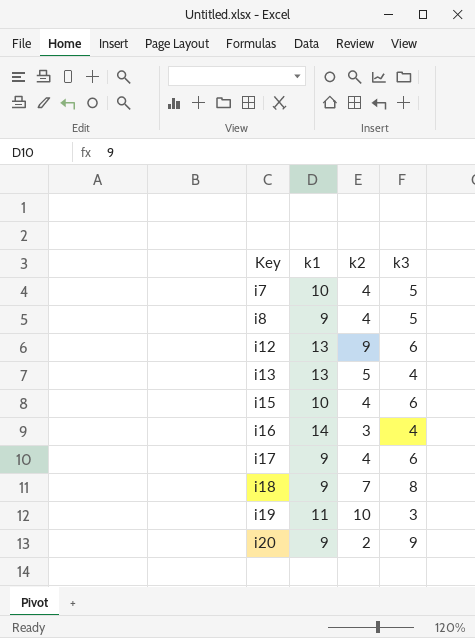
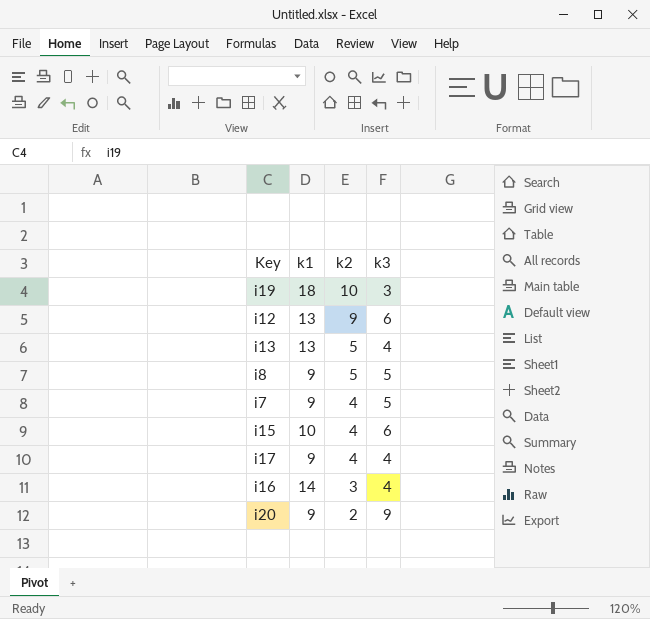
row order: Key ascending -> k2 descending
row i18: 9 | 7 | 8 -> none
i19 | k1: 11 -> 18
i8 | k2: 4 -> 5
i7 | k1: 10 -> 9
i17 | k3: 6 -> 4

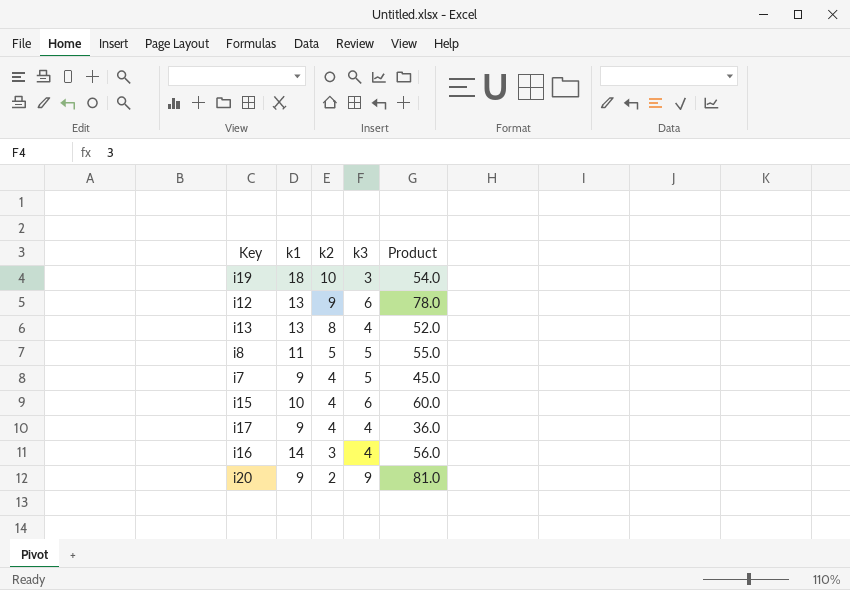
column Product | formula: none -> [k1] * [k3]
i13 | k2: 5 -> 8
i8 | k1: 9 -> 11

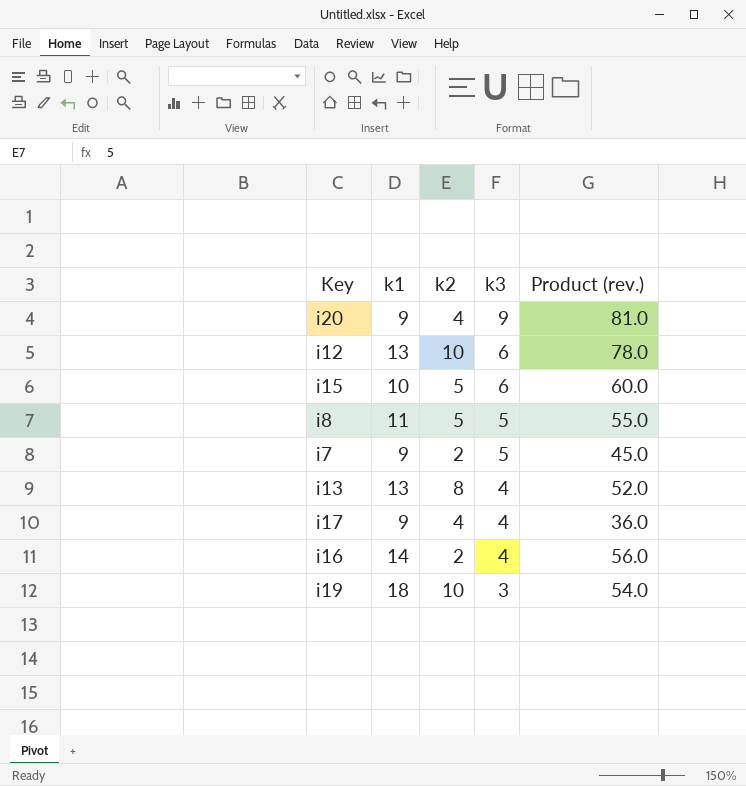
row order: k2 descending -> k3 descending
column name: Product -> Product (rev.)
i20 | k2: 2 -> 4
i12 | k2: 9 -> 10
i15 | k2: 4 -> 5
i7 | k2: 4 -> 2
i16 | k2: 3 -> 2

